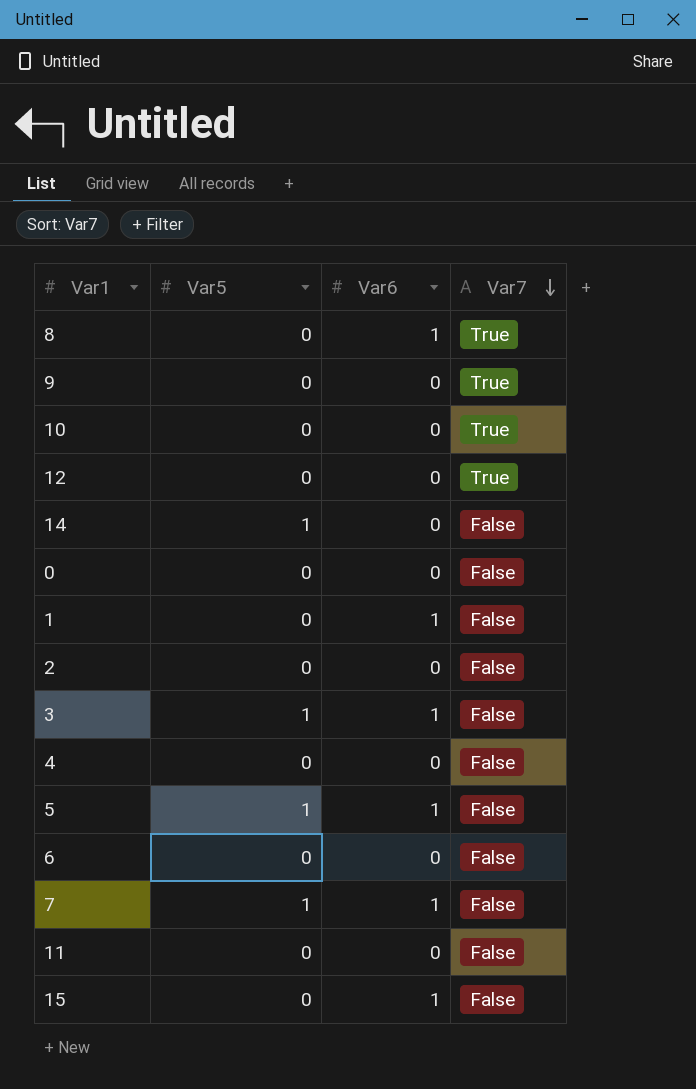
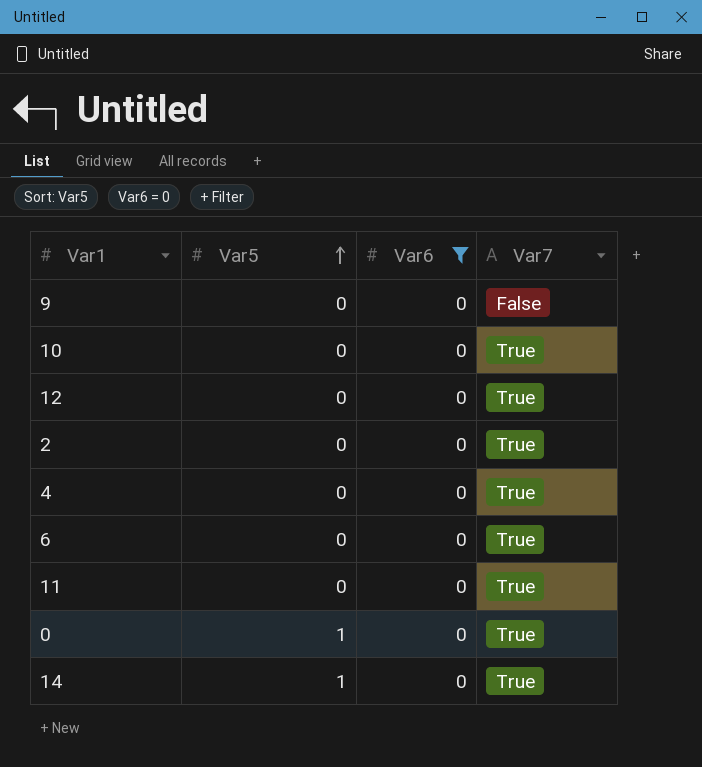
filter: none -> Var6 = 0
row order: Var7 descending -> Var5 ascending
9 | Var7: True -> False
2 | Var7: False -> True
4 | Var7: False -> True
6 | Var7: False -> True
11 | Var7: False -> True
0 | Var5: 0 -> 1
0 | Var7: False -> True
14 | Var7: False -> True

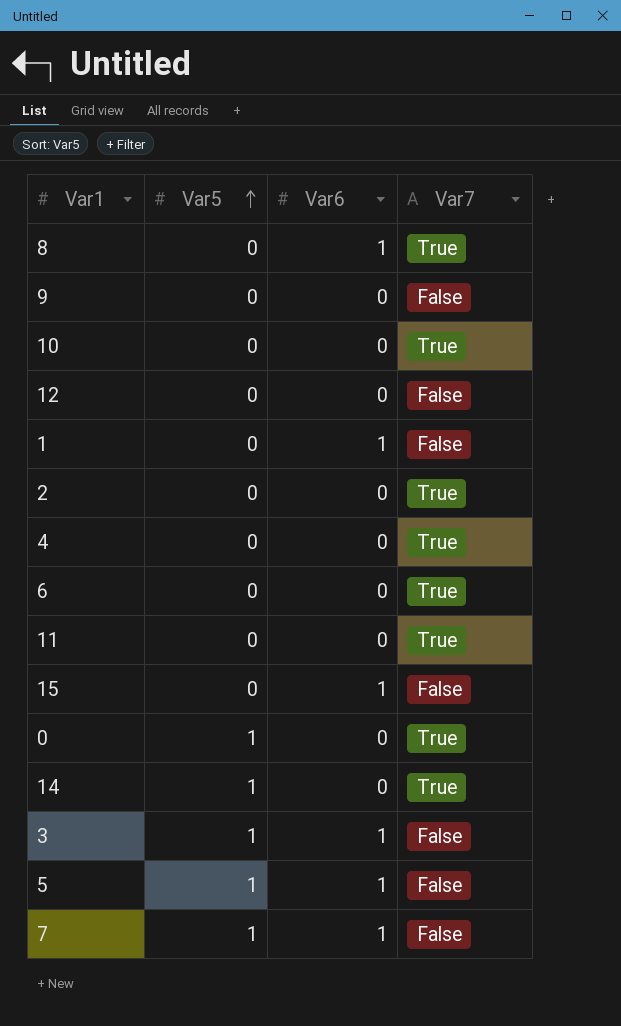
filter: Var6 = 0 -> none
12 | Var7: True -> False

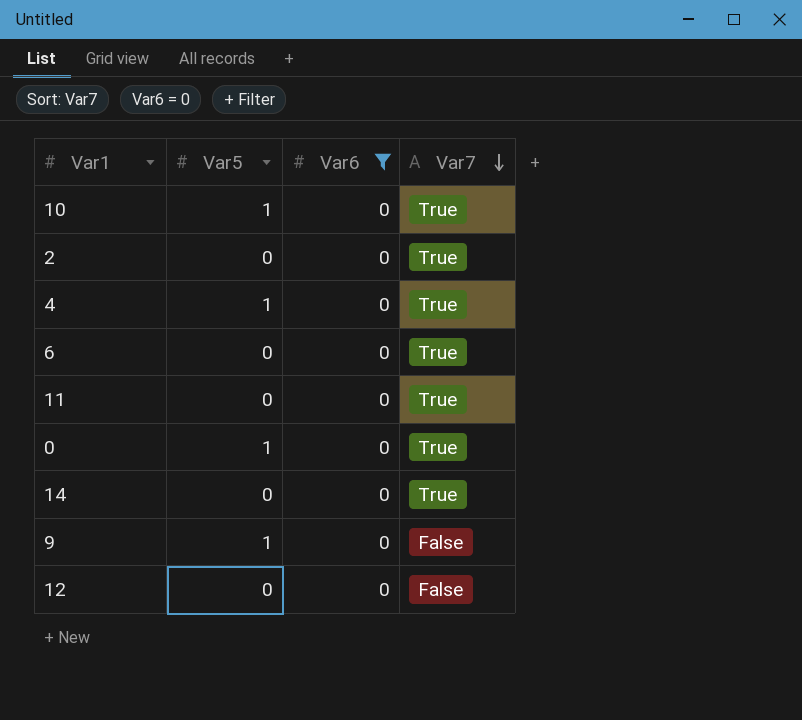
filter: none -> Var6 = 0
row order: Var5 ascending -> Var7 descending
10 | Var5: 0 -> 1
4 | Var5: 0 -> 1
14 | Var5: 1 -> 0
9 | Var5: 0 -> 1

